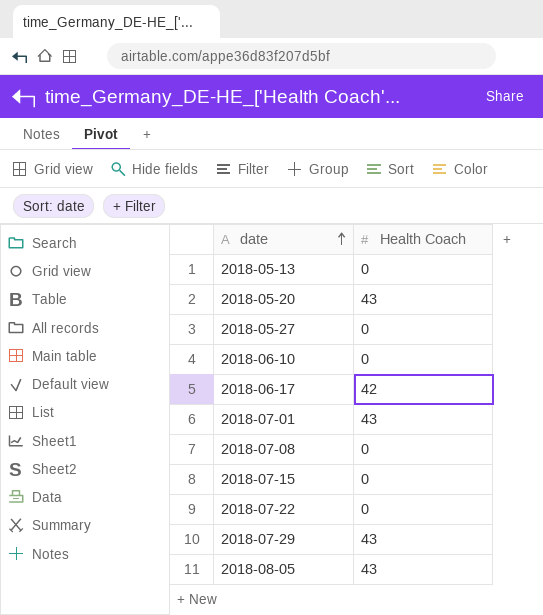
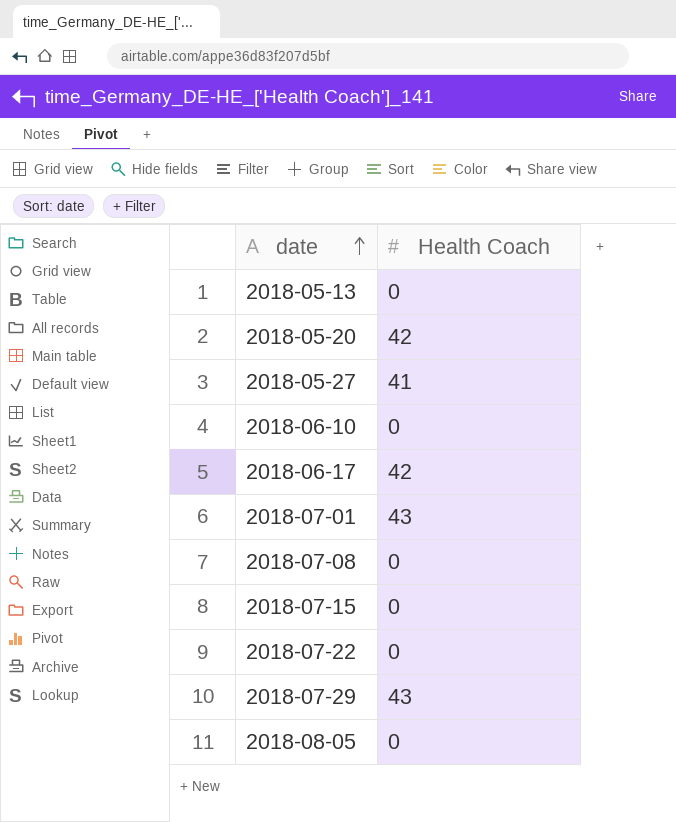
2018-05-20 | Health Coach: 43 -> 42
2018-05-27 | Health Coach: 0 -> 41
2018-08-05 | Health Coach: 43 -> 0

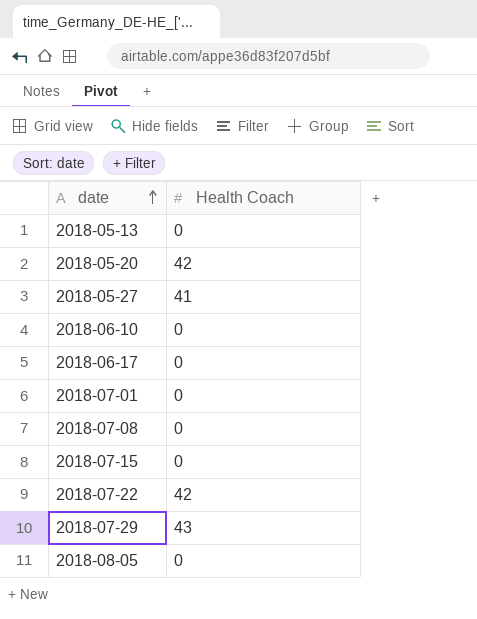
2018-06-17 | Health Coach: 42 -> 0
2018-07-01 | Health Coach: 43 -> 0
2018-07-22 | Health Coach: 0 -> 42

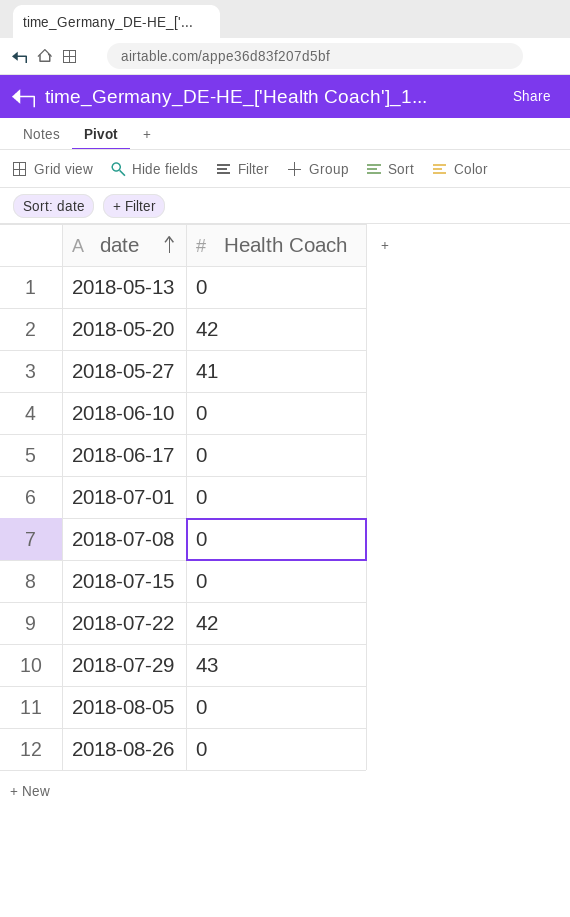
row 2018-08-26: none -> 0

